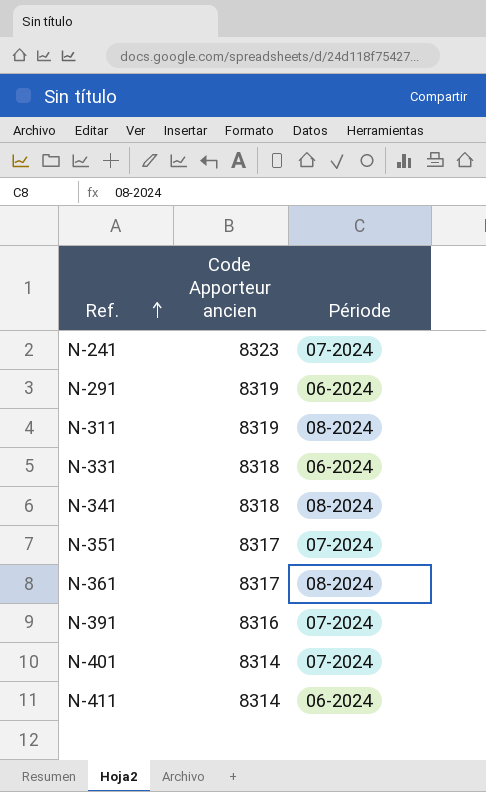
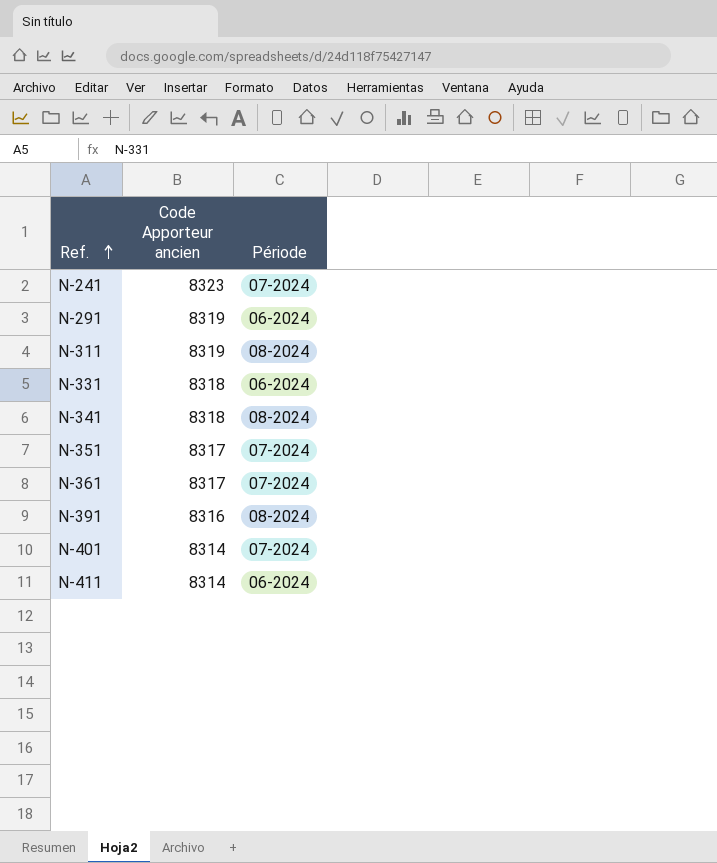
N-361 | Période: 08-2024 -> 07-2024
N-391 | Période: 07-2024 -> 08-2024

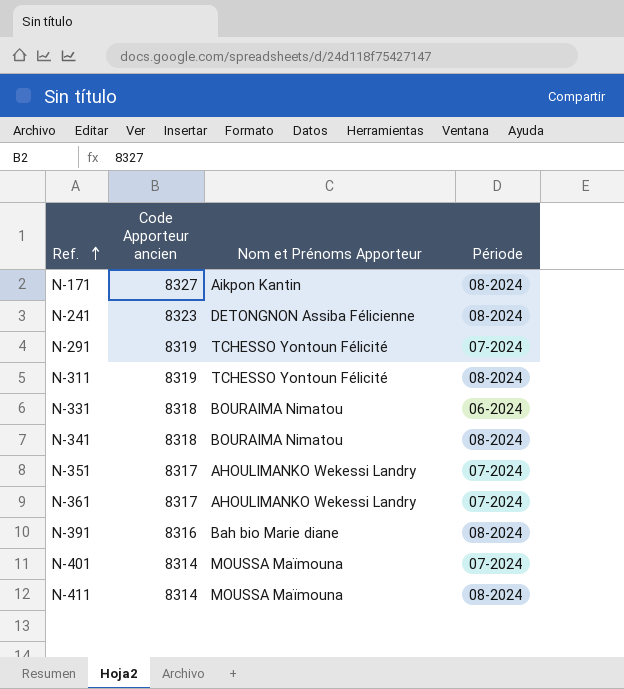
column Nom et Prénoms Apporteur | position: none -> 3
row N-171: none -> 8327 | Aikpon Kantin | 08-2024
N-241 | Période: 07-2024 -> 08-2024
N-291 | Période: 06-2024 -> 07-2024
N-411 | Période: 06-2024 -> 08-2024

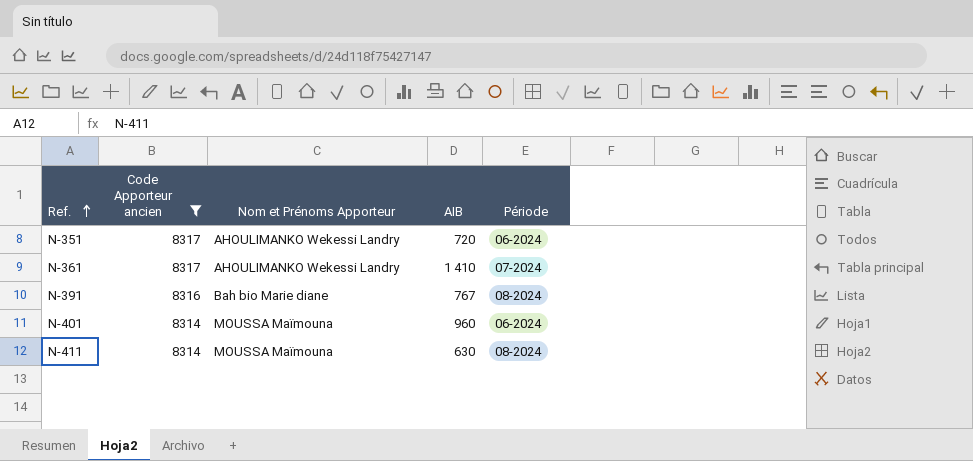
filter: none -> Code Apporteur ancien <= 8317
column AIB | position: none -> 4
N-351 | Période: 07-2024 -> 06-2024
N-401 | Période: 07-2024 -> 06-2024

